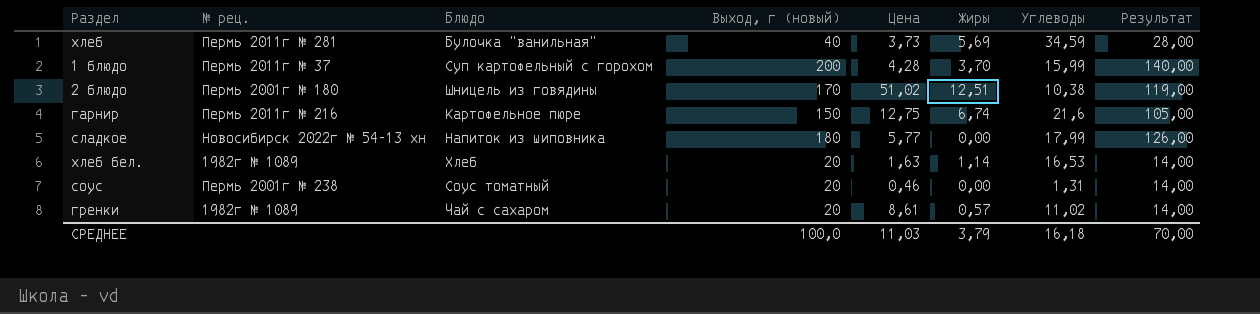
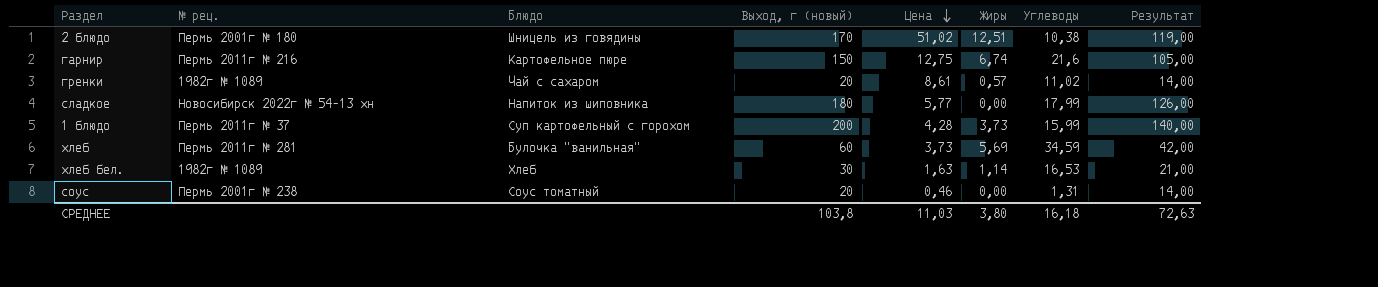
row order: none -> Цена descending
1 блюдо | Жиры: 3,70 -> 3,73
хлеб | Выход, г (новый): 40 -> 60
хлеб | Результат: 28,00 -> 42,00
хлеб бел. | Выход, г (новый): 20 -> 30
хлеб бел. | Результат: 14,00 -> 21,00
СРЕДНЕЕ | Выход, г (новый): 100,0 -> 103,8
СРЕДНЕЕ | Жиры: 3,79 -> 3,80
СРЕДНЕЕ | Результат: 70,00 -> 72,63

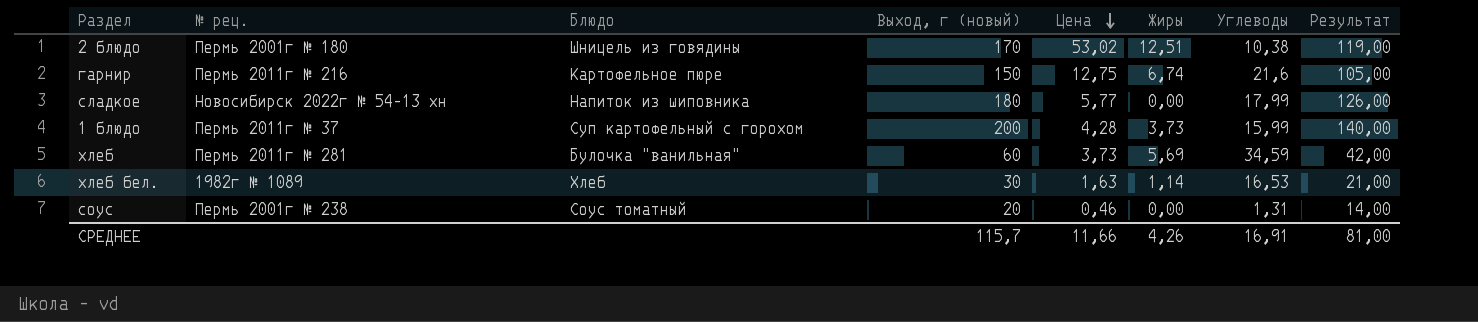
row гренки: 1982г № 1089 | Чай с сахаром | 20 | 8,61 | 0,57 | 11,02 | 14,00 -> none
2 блюдо | Цена: 51,02 -> 53,02
СРЕДНЕЕ | Выход, г (новый): 103,8 -> 115,7
СРЕДНЕЕ | Цена: 11,03 -> 11,66
СРЕДНЕЕ | Жиры: 3,80 -> 4,26
СРЕДНЕЕ | Углеводы: 16,18 -> 16,91
СРЕДНЕЕ | Результат: 72,63 -> 81,00

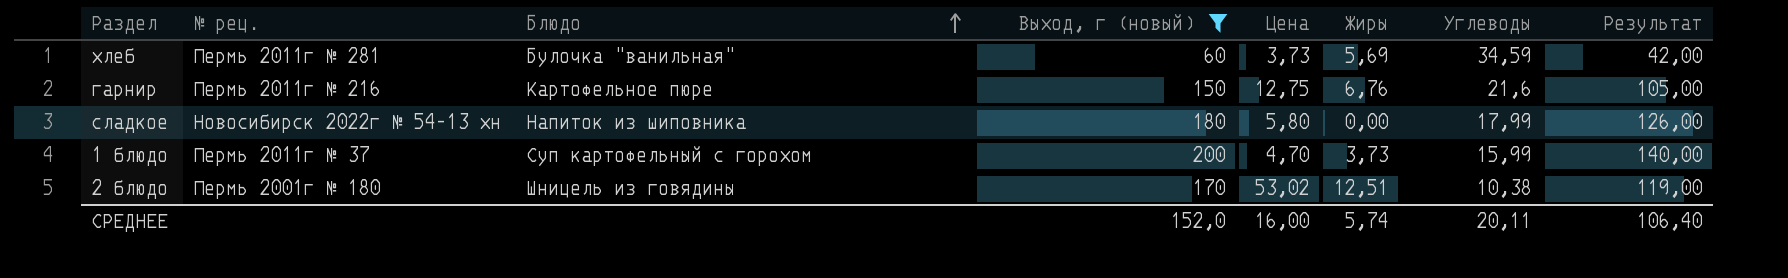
filter: none -> Выход, г (новый) >= 60
row order: Цена descending -> Блюдо ascending
гарнир | Жиры: 6,74 -> 6,76
сладкое | Цена: 5,77 -> 5,80
1 блюдо | Цена: 4,28 -> 4,70
СРЕДНЕЕ | Выход, г (новый): 115,7 -> 152,0
СРЕДНЕЕ | Цена: 11,66 -> 16,00
СРЕДНЕЕ | Жиры: 4,26 -> 5,74
СРЕДНЕЕ | Углеводы: 16,91 -> 20,11
СРЕДНЕЕ | Результат: 81,00 -> 106,40

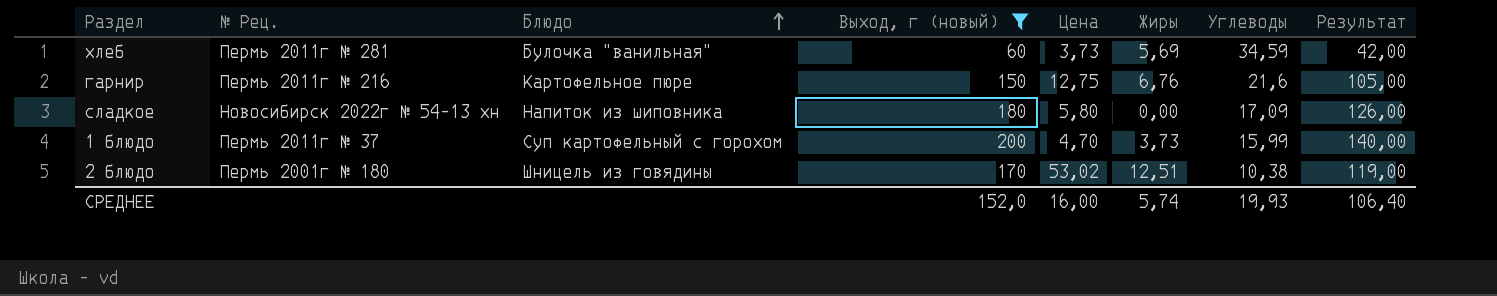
column name: № рец. -> № Рец.
сладкое | Углеводы: 17,99 -> 17,09
СРЕДНЕЕ | Углеводы: 20,11 -> 19,93

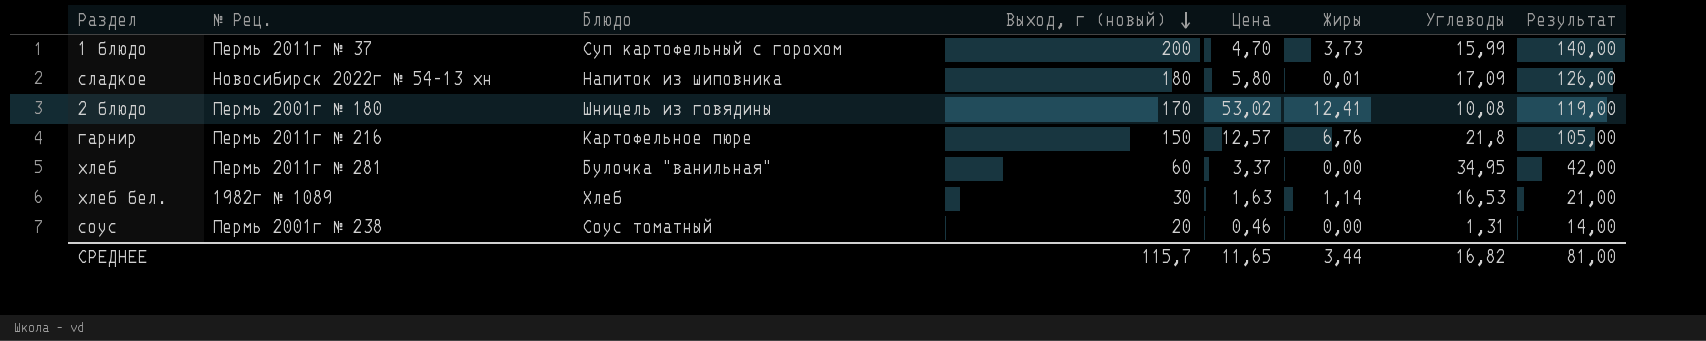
filter: Выход, г (новый) >= 60 -> none
row order: Блюдо ascending -> Выход, г (новый) descending
сладкое | Жиры: 0,00 -> 0,01
2 блюдо | Жиры: 12,51 -> 12,41
2 блюдо | Углеводы: 10,38 -> 10,08
гарнир | Цена: 12,75 -> 12,57
гарнир | Углеводы: 21,6 -> 21,8
хлеб | Цена: 3,73 -> 3,37
хлеб | Жиры: 5,69 -> 0,00
хлеб | Углеводы: 34,59 -> 34,95
СРЕДНЕЕ | Выход, г (новый): 152,0 -> 115,7
СРЕДНЕЕ | Цена: 16,00 -> 11,65
СРЕДНЕЕ | Жиры: 5,74 -> 3,44
СРЕДНЕЕ | Углеводы: 19,93 -> 16,82
СРЕДНЕЕ | Результат: 106,40 -> 81,00

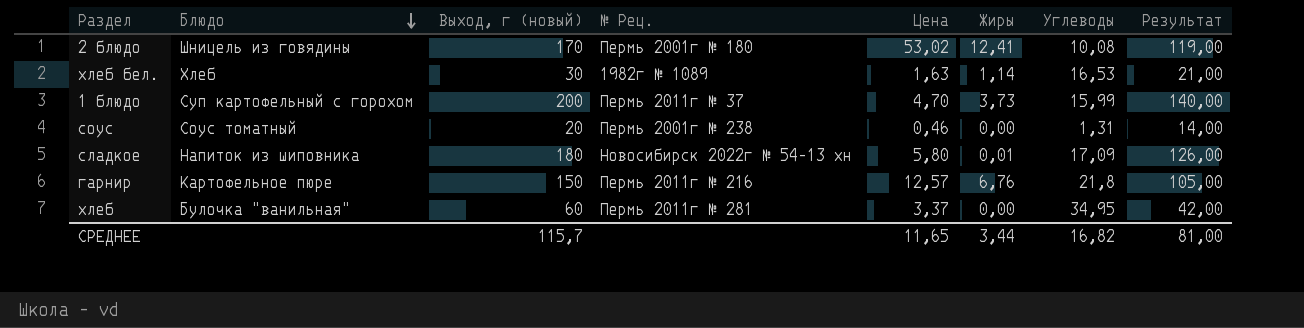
row order: Выход, г (новый) descending -> Блюдо descending
column № Рец. | position: 2 -> 4

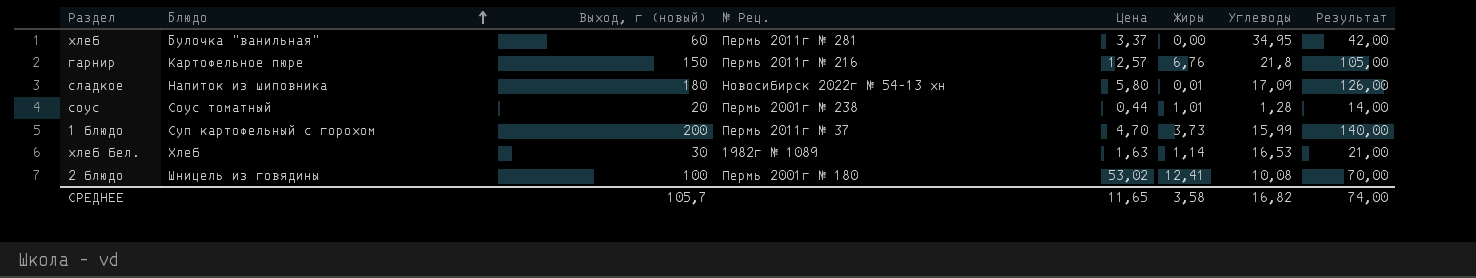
row order: Блюдо descending -> Блюдо ascending
соус | Цена: 0,46 -> 0,44
соус | Жиры: 0,00 -> 1,01
соус | Углеводы: 1,31 -> 1,28
2 блюдо | Выход, г (новый): 170 -> 100
2 блюдо | Результат: 119,00 -> 70,00
СРЕДНЕЕ | Выход, г (новый): 115,7 -> 105,7
СРЕДНЕЕ | Жиры: 3,44 -> 3,58
СРЕДНЕЕ | Результат: 81,00 -> 74,00

